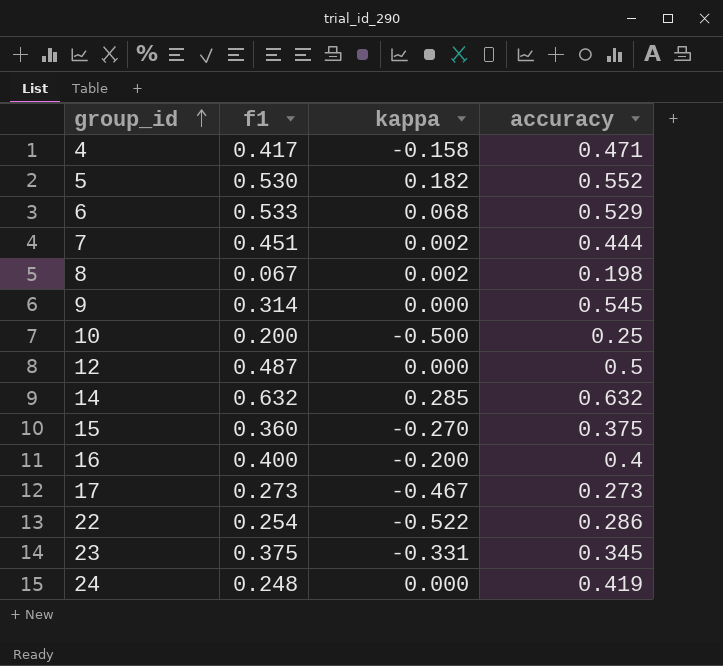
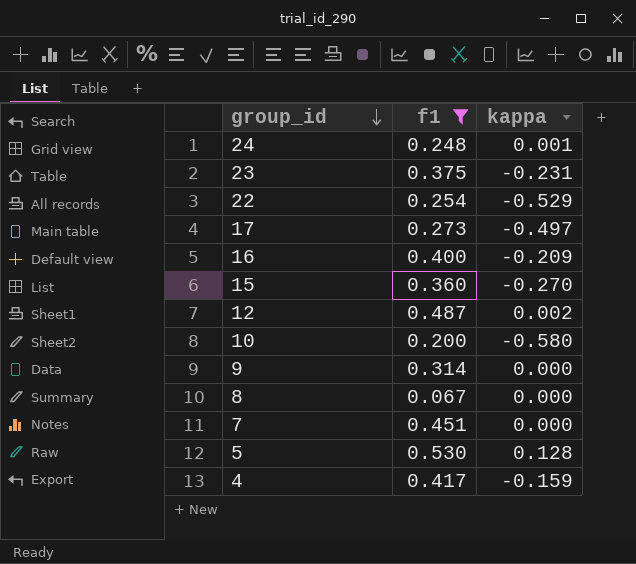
filter: none -> f1 <= 0.530
row order: group_id ascending -> group_id descending
column accuracy | position: 4 -> none
24 | kappa: 0.000 -> 0.001
23 | kappa: -0.331 -> -0.231
22 | kappa: -0.522 -> -0.529
17 | kappa: -0.467 -> -0.497
16 | kappa: -0.200 -> -0.209
12 | kappa: 0.000 -> 0.002
10 | kappa: -0.500 -> -0.580
8 | kappa: 0.002 -> 0.000
7 | kappa: 0.002 -> 0.000
5 | kappa: 0.182 -> 0.128
4 | kappa: -0.158 -> -0.159

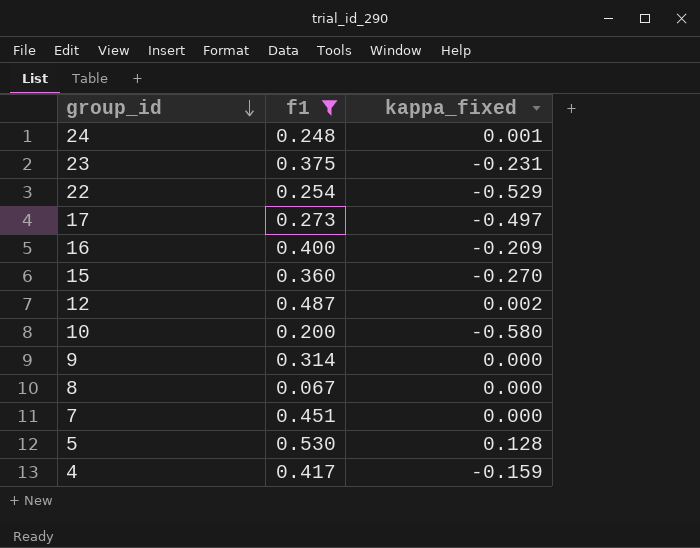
column name: kappa -> kappa_fixed

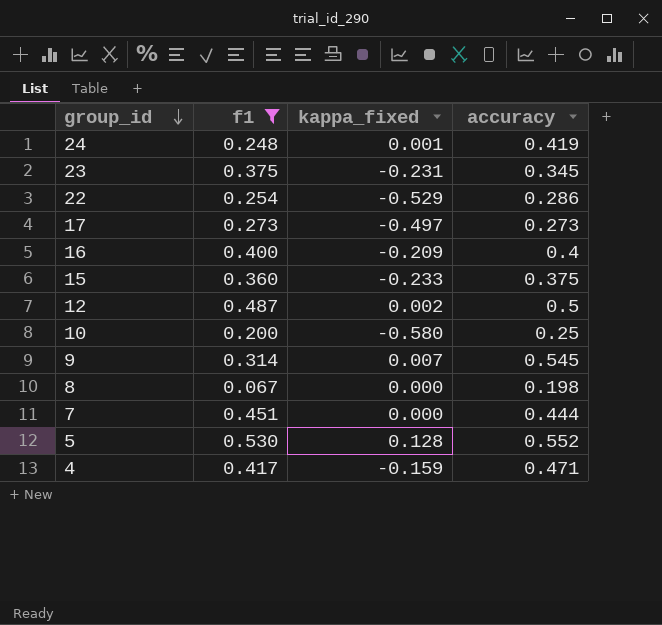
column accuracy | position: none -> 4
15 | kappa_fixed: -0.270 -> -0.233
9 | kappa_fixed: 0.000 -> 0.007

